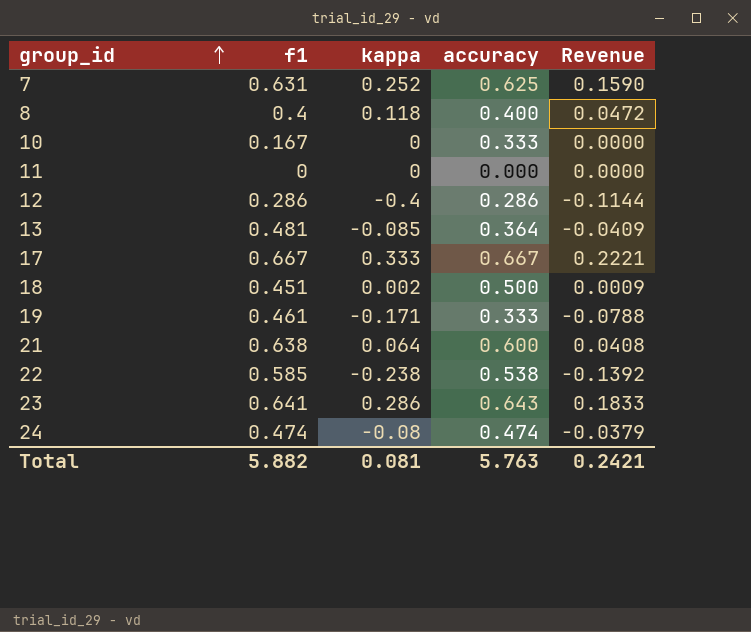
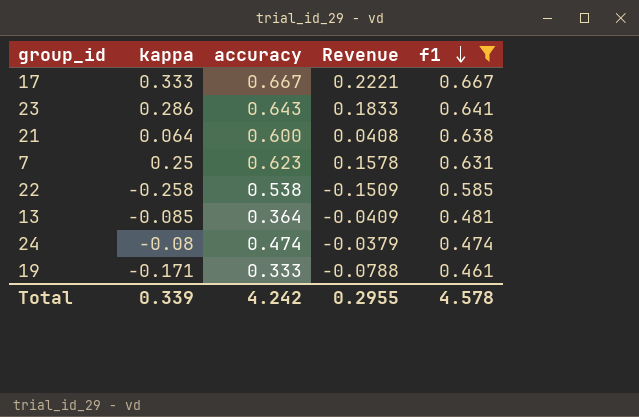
filter: none -> f1 >= 0.461
row order: group_id ascending -> f1 descending
column f1 | position: 2 -> 5
7 | kappa: 0.252 -> 0.25
7 | accuracy: 0.625 -> 0.623
7 | Revenue: 0.1590 -> 0.1578
22 | kappa: -0.238 -> -0.258
22 | Revenue: -0.1392 -> -0.1509
Total | kappa: 0.081 -> 0.339
Total | accuracy: 5.763 -> 4.242
Total | Revenue: 0.2421 -> 0.2955
Total | f1: 5.882 -> 4.578

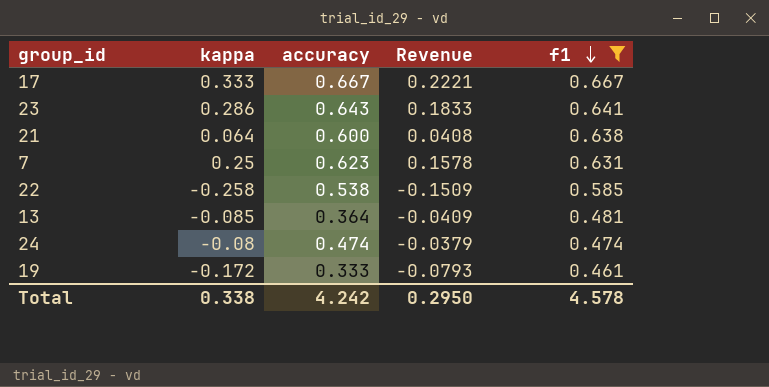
19 | kappa: -0.171 -> -0.172
19 | Revenue: -0.0788 -> -0.0793
Total | kappa: 0.339 -> 0.338
Total | Revenue: 0.2955 -> 0.2950

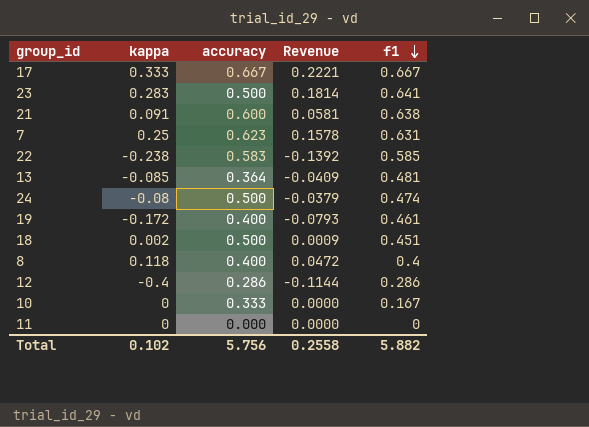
filter: f1 >= 0.461 -> none
23 | kappa: 0.286 -> 0.283
23 | accuracy: 0.643 -> 0.500
23 | Revenue: 0.1833 -> 0.1814
21 | kappa: 0.064 -> 0.091
21 | Revenue: 0.0408 -> 0.0581
22 | kappa: -0.258 -> -0.238
22 | accuracy: 0.538 -> 0.583
22 | Revenue: -0.1509 -> -0.1392
24 | accuracy: 0.474 -> 0.500
19 | accuracy: 0.333 -> 0.400
Total | kappa: 0.338 -> 0.102
Total | accuracy: 4.242 -> 5.756
Total | Revenue: 0.2950 -> 0.2558
Total | f1: 4.578 -> 5.882

